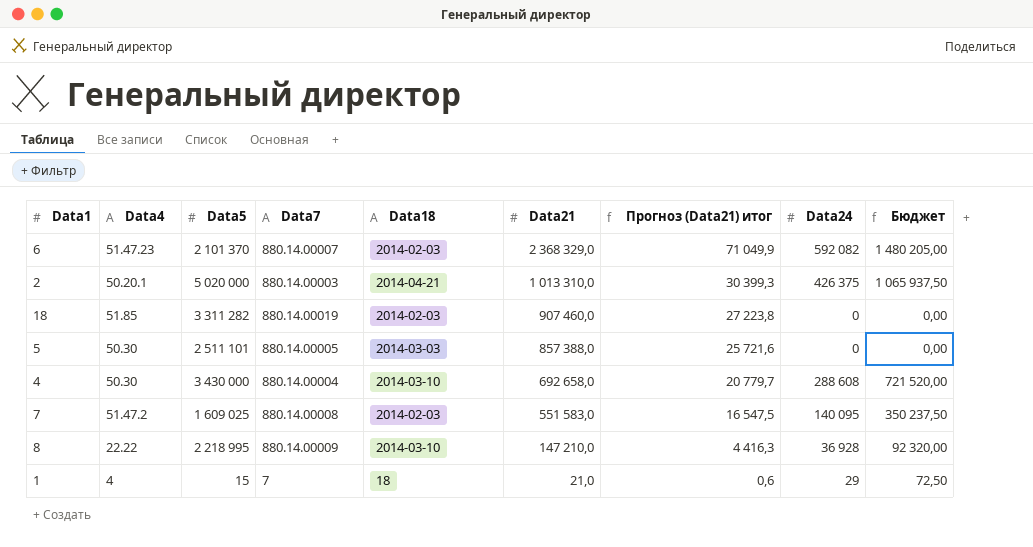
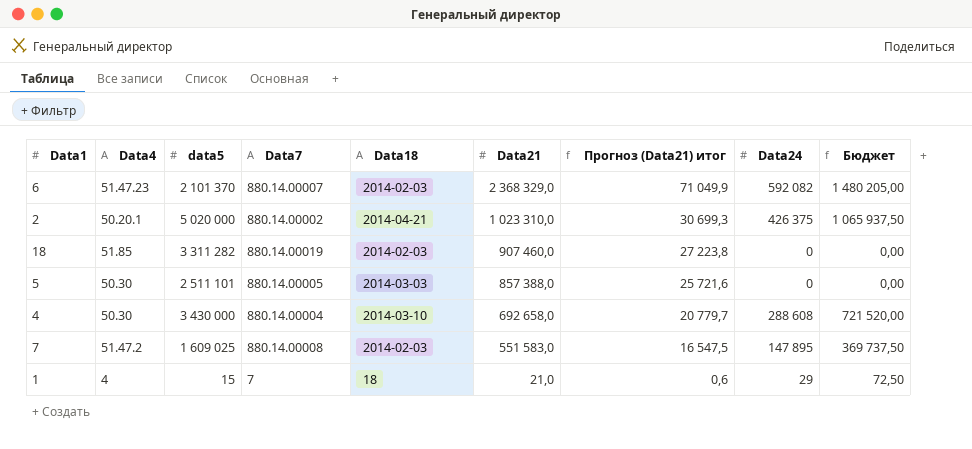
column name: Data5 -> data5
row 8: 22.22 | 2 218 995 | 880.14.00009 | 2014-03-10 | 147 210,0 | 4 416,3 | 36 928 | 92 320,00 -> none
2 | Data7: 880.14.00003 -> 880.14.00002
2 | Data21: 1 013 310,0 -> 1 023 310,0
2 | Прогноз (Data21) итог: 30 399,3 -> 30 699,3
7 | Data24: 140 095 -> 147 895
7 | Бюджет: 350 237,50 -> 369 737,50

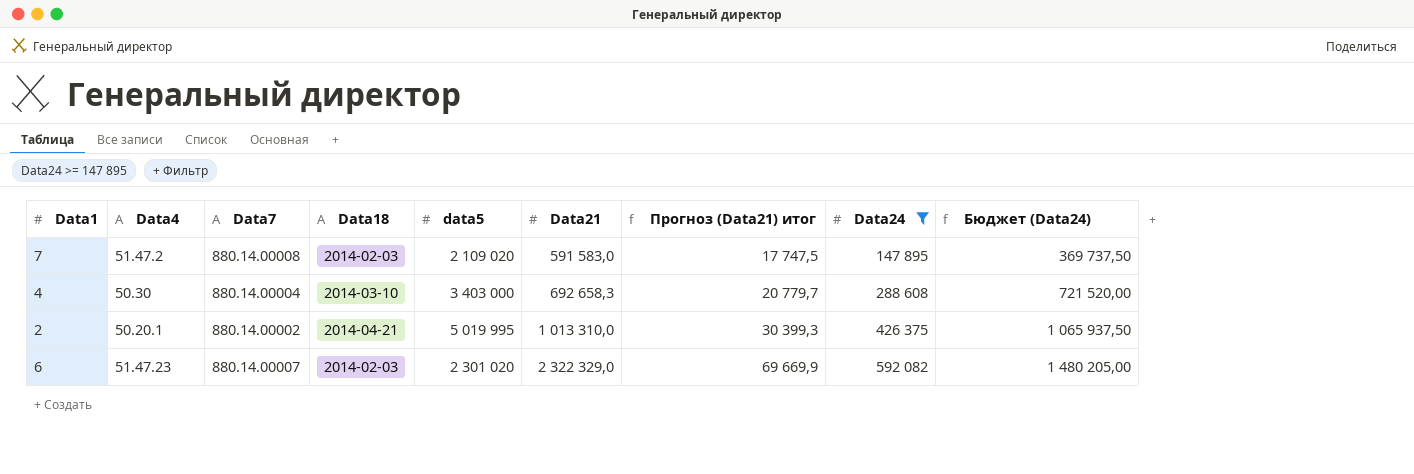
filter: none -> Data24 >= 147 895
row order: Data21 descending -> Data21 ascending
column data5 | position: 3 -> 5
column name: Бюджет -> Бюджет (Data24)
7 | data5: 1 609 025 -> 2 109 020
7 | Data21: 551 583,0 -> 591 583,0
7 | Прогноз (Data21) итог: 16 547,5 -> 17 747,5
4 | data5: 3 430 000 -> 3 403 000
4 | Data21: 692 658,0 -> 692 658,3
2 | data5: 5 020 000 -> 5 019 995
2 | Data21: 1 023 310,0 -> 1 013 310,0
2 | Прогноз (Data21) итог: 30 699,3 -> 30 399,3
6 | data5: 2 101 370 -> 2 301 020
6 | Data21: 2 368 329,0 -> 2 322 329,0
6 | Прогноз (Data21) итог: 71 049,9 -> 69 669,9

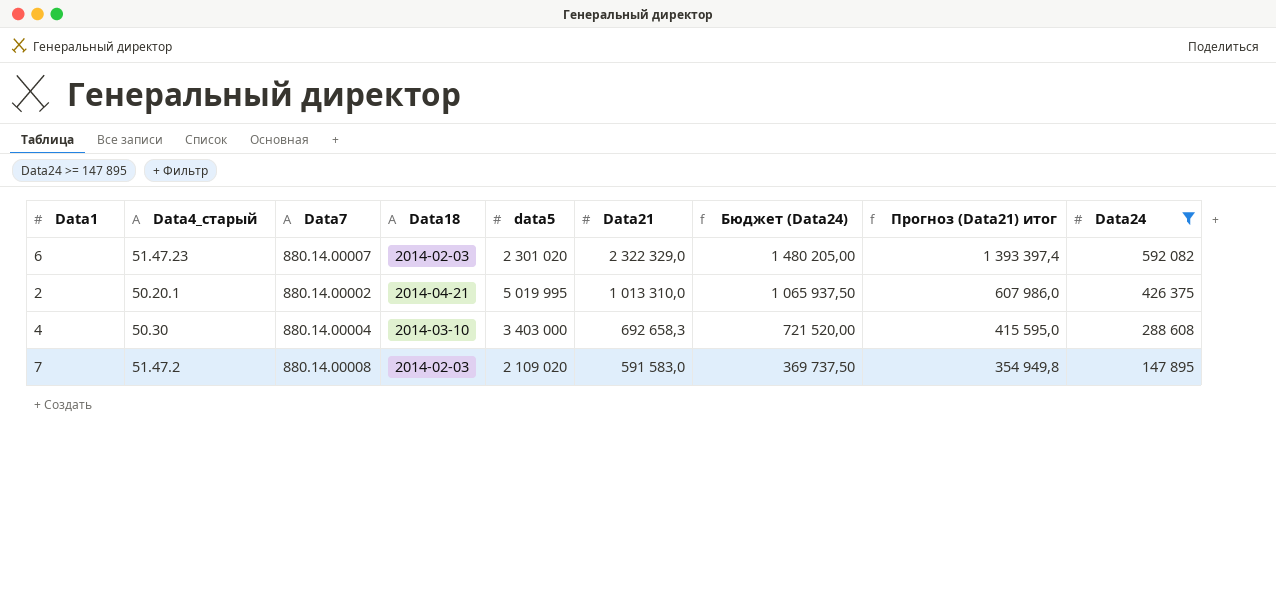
row order: Data21 ascending -> Data21 descending
column name: Data4 -> Data4_старый
column Бюджет (Data24) | position: 9 -> 7
column Прогноз (Data21) итог | formula: [Data21] * 0,03 -> [Data21] * 0,6

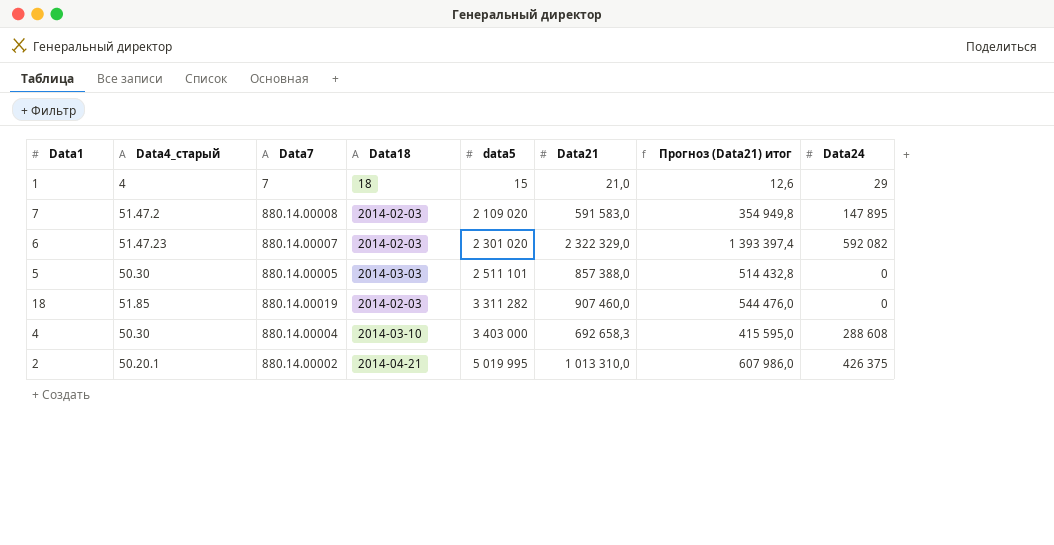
filter: Data24 >= 147 895 -> none
row order: Data21 descending -> data5 ascending
column Бюджет (Data24) | formula: [Data24] * 2,5 -> none

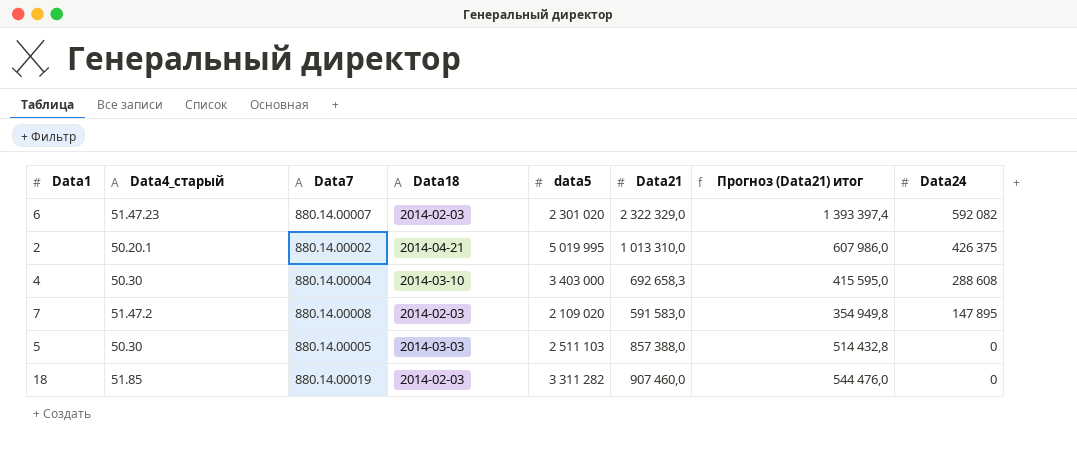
row order: data5 ascending -> Data24 descending
row 1: 4 | 7 | 18 | 15 | 21,0 | 12,6 | 29 -> none
5 | data5: 2 511 101 -> 2 511 103

